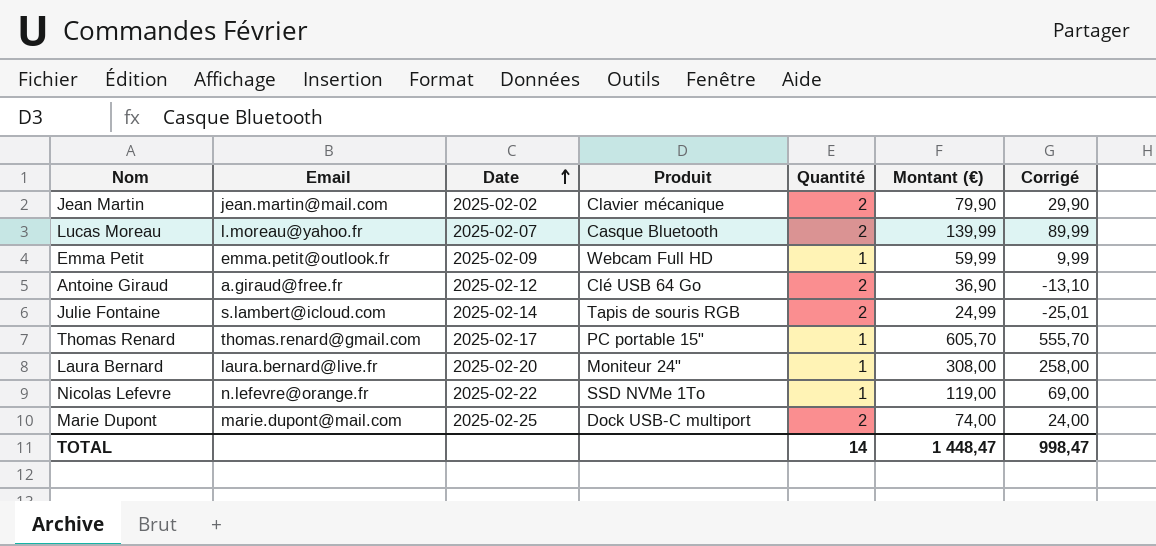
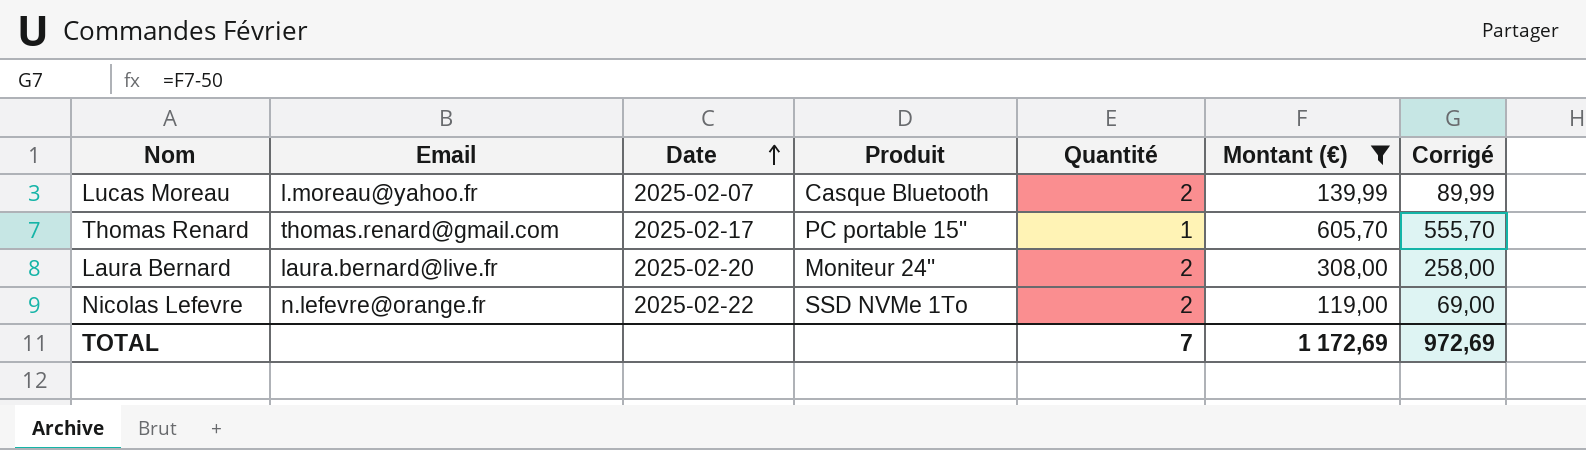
filter: none -> Montant (€) >= 119,00
Laura Bernard | Quantité: 1 -> 2
Nicolas Lefevre | Quantité: 1 -> 2
TOTAL | Quantité: 14 -> 7
TOTAL | Montant (€): 1 448,47 -> 1 172,69
TOTAL | Corrigé: 998,47 -> 972,69

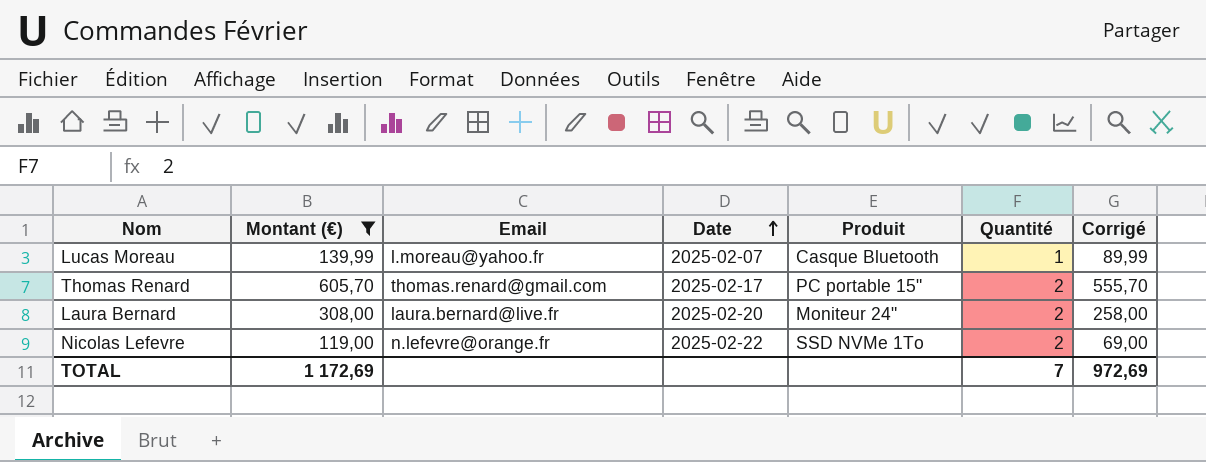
column Montant (€) | position: 6 -> 2
Lucas Moreau | Quantité: 2 -> 1
Thomas Renard | Quantité: 1 -> 2

